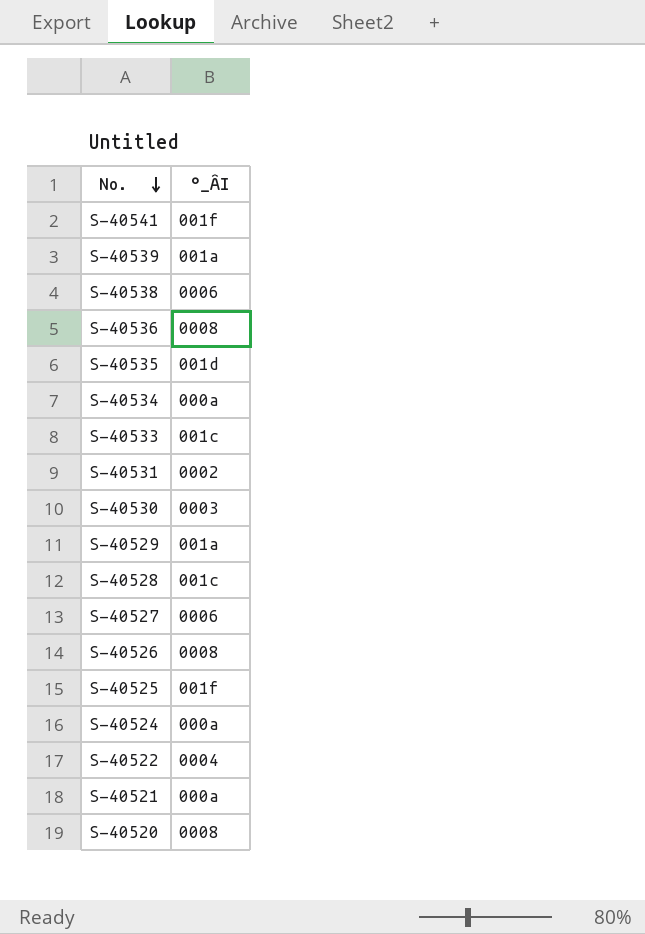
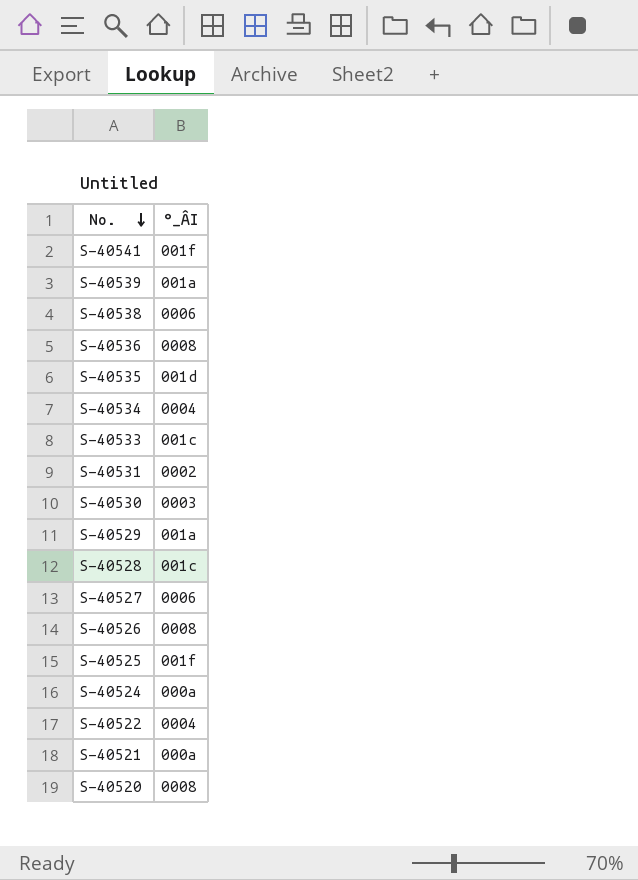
S-40534 | °_ÂI: 000a -> 0004

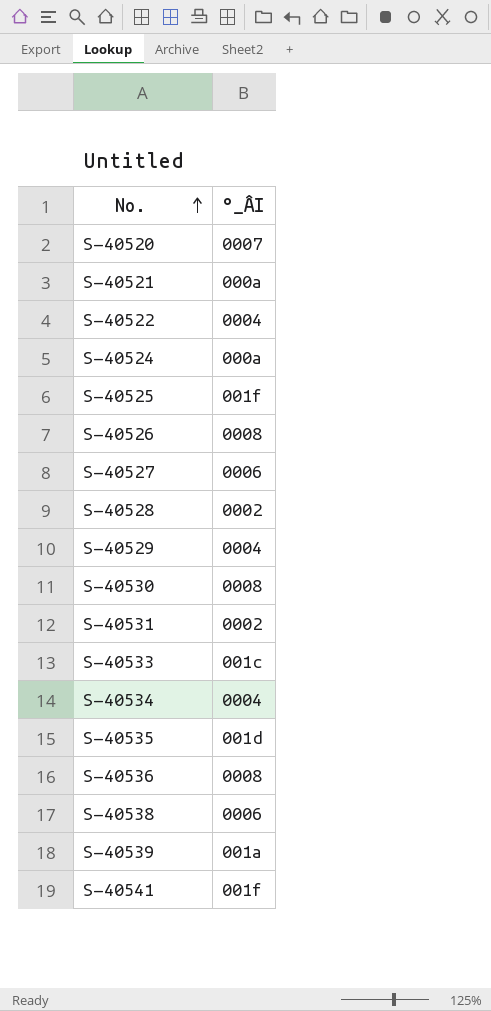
row order: No. descending -> No. ascending
S-40520 | °_ÂI: 0008 -> 0007
S-40528 | °_ÂI: 001c -> 0002
S-40529 | °_ÂI: 001a -> 0004
S-40530 | °_ÂI: 0003 -> 0008

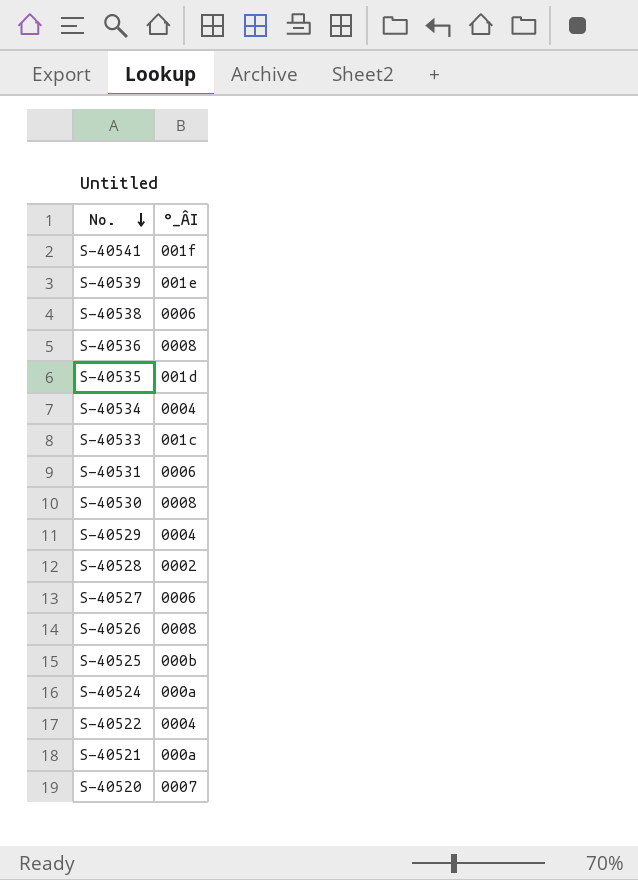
row order: No. ascending -> No. descending
S-40539 | °_ÂI: 001a -> 001e
S-40531 | °_ÂI: 0002 -> 0006
S-40525 | °_ÂI: 001f -> 000b

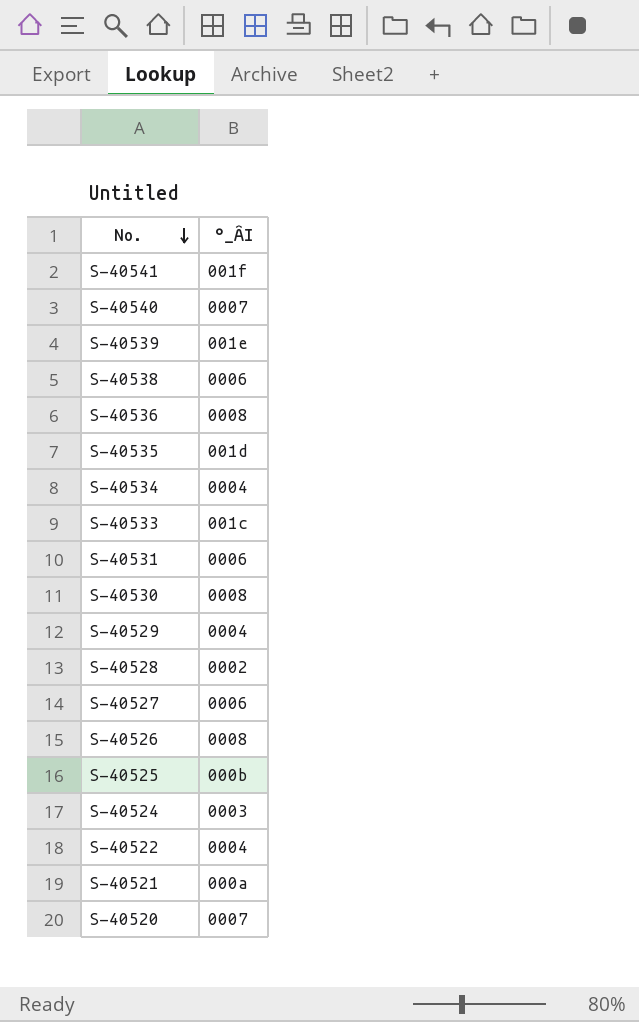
row S-40540: none -> 0007
S-40524 | °_ÂI: 000a -> 0003

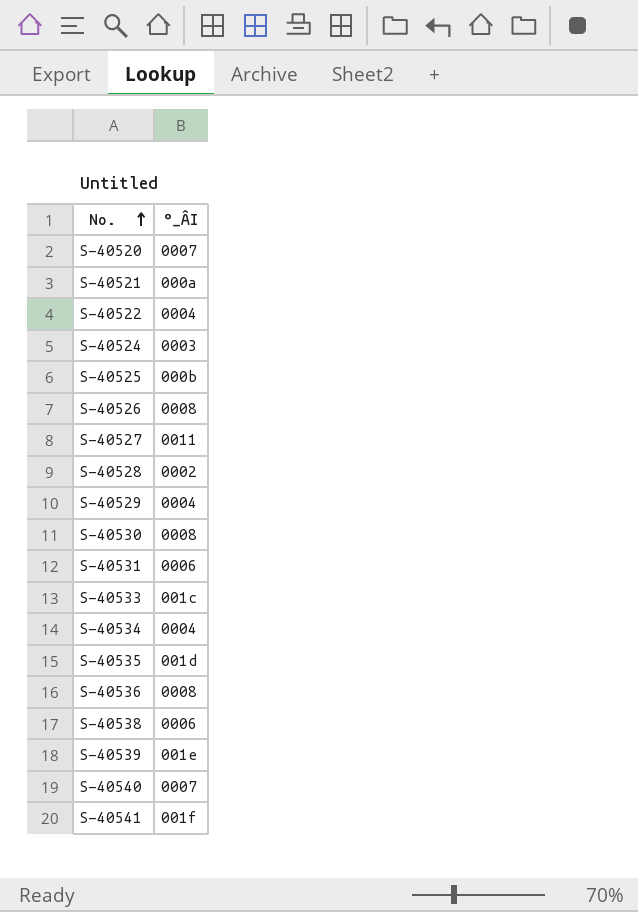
row order: No. descending -> No. ascending
S-40527 | °_ÂI: 0006 -> 0011

